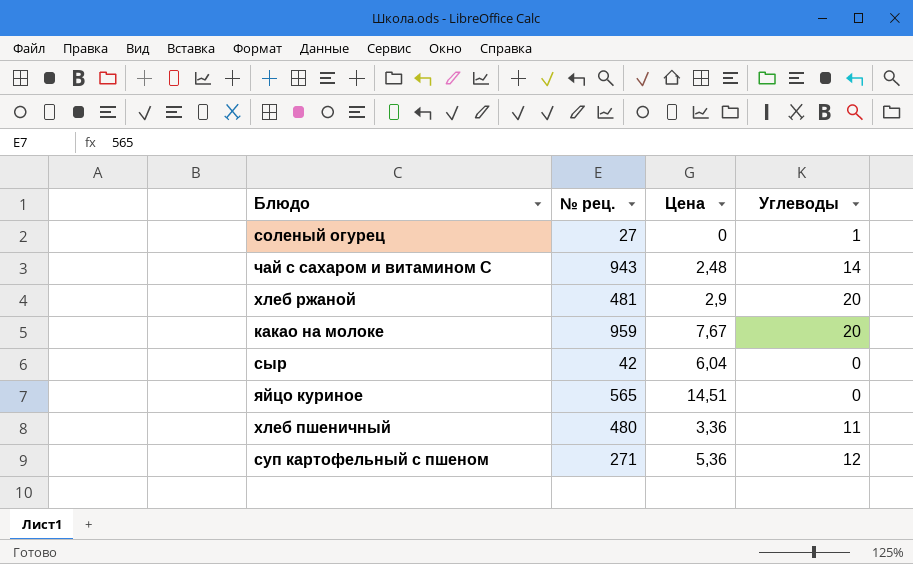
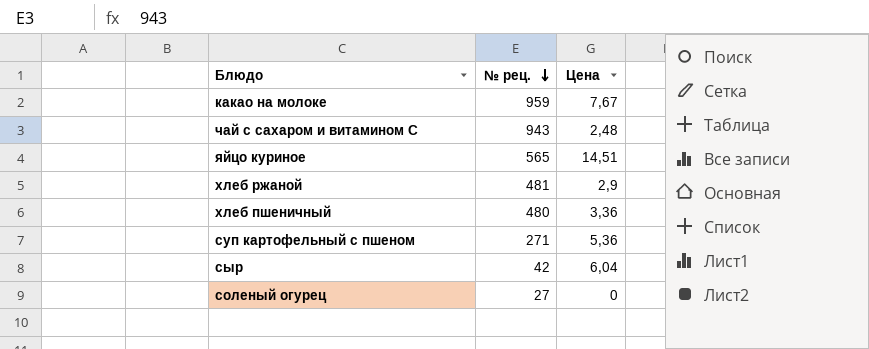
row order: none -> № рец. descending
column Углеводы | position: 4 -> none

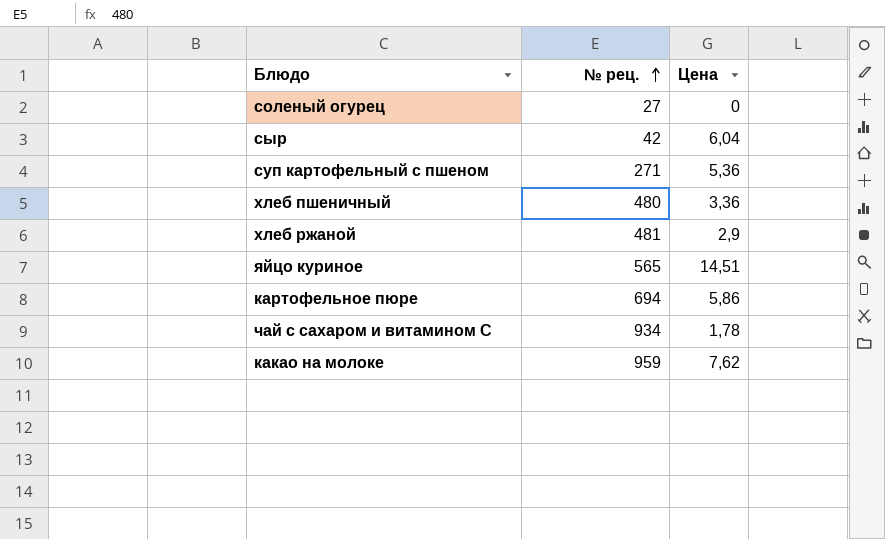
row order: № рец. descending -> № рец. ascending
row картофельное пюре: none -> 694 | 5,86
чай с сахаром и витамином С | № рец.: 943 -> 934
чай с сахаром и витамином С | Цена: 2,48 -> 1,78
какао на молоке | Цена: 7,67 -> 7,62

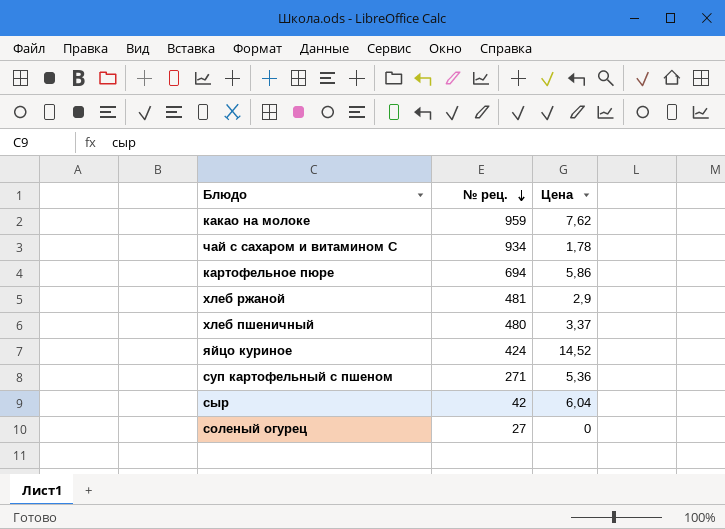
row order: № рец. ascending -> № рец. descending
хлеб пшеничный | Цена: 3,36 -> 3,37
яйцо куриное | № рец.: 565 -> 424
яйцо куриное | Цена: 14,51 -> 14,52

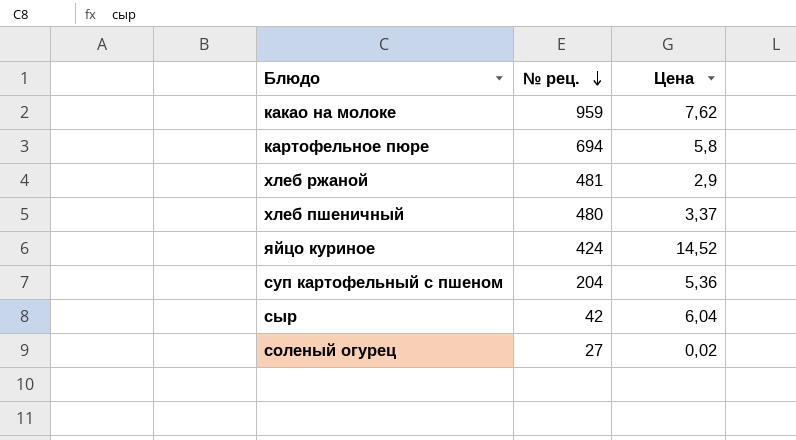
row чай с сахаром и витамином С: 934 | 1,78 -> none
картофельное пюре | Цена: 5,86 -> 5,8
суп картофельный с пшеном | № рец.: 271 -> 204
соленый огурец | Цена: 0 -> 0,02

